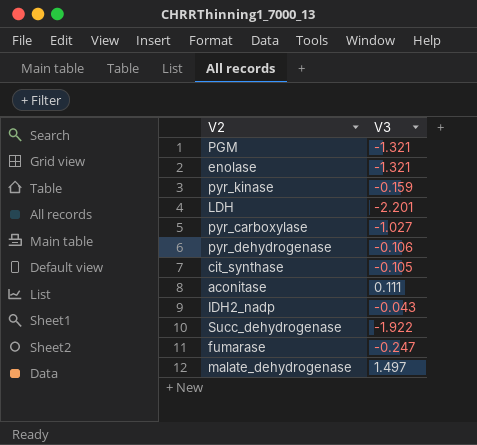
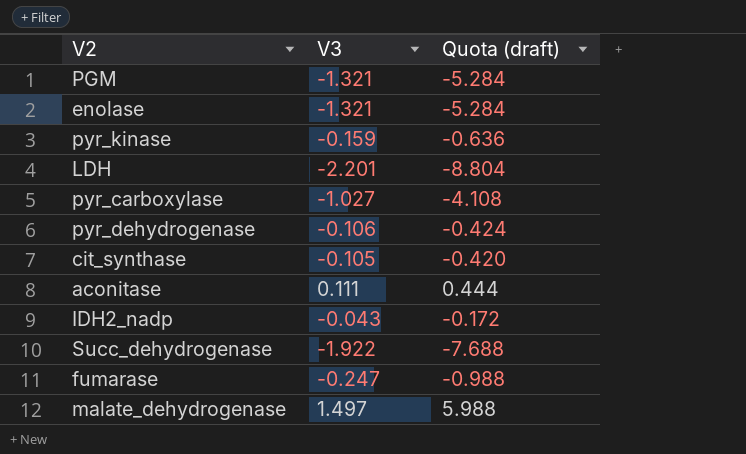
column Quota (draft) | formula: none -> [V3] * 4

